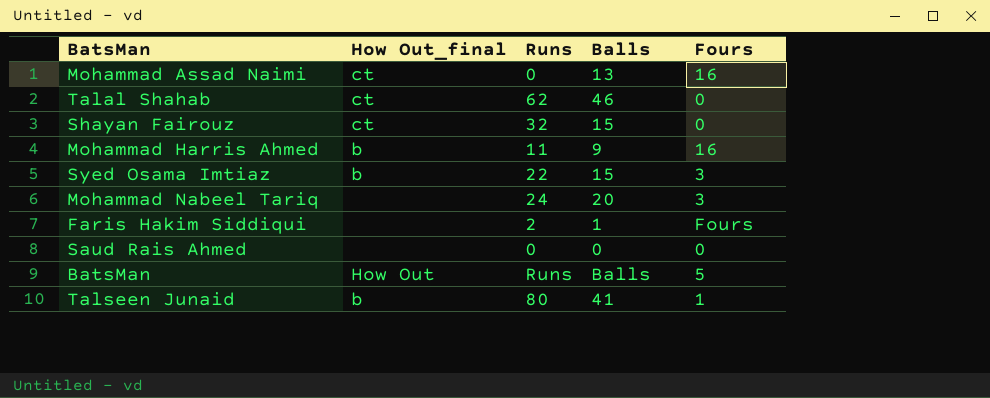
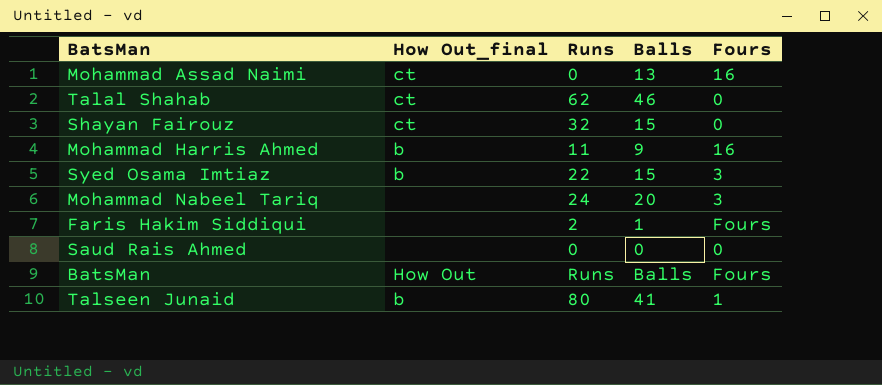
BatsMan | Fours: 5 -> Fours

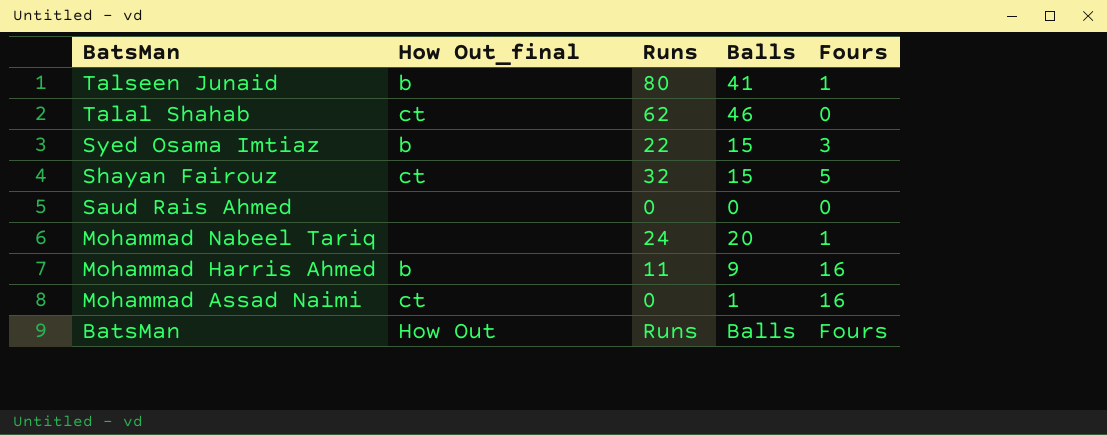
row order: none -> BatsMan descending
row Faris Hakim Siddiqui: none | 2 | 1 | Fours -> none
Shayan Fairouz | Fours: 0 -> 5
Mohammad Nabeel Tariq | Fours: 3 -> 1
Mohammad Assad Naimi | Balls: 13 -> 1

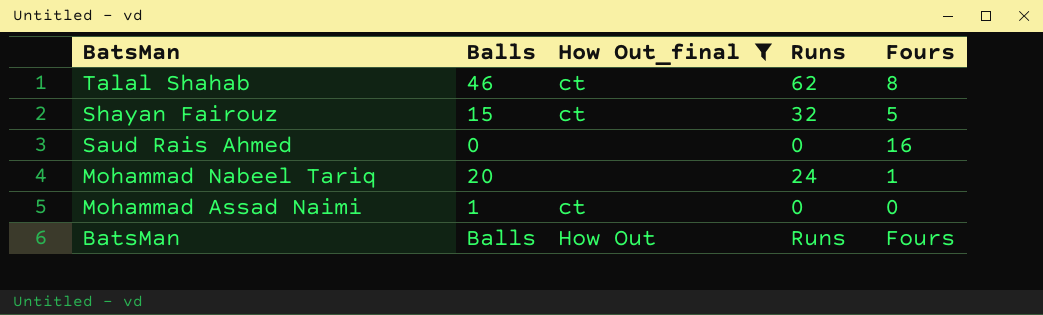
filter: none -> How Out_final != b
column Balls | position: 4 -> 2
Talal Shahab | Fours: 0 -> 8
Saud Rais Ahmed | Fours: 0 -> 16
Mohammad Assad Naimi | Fours: 16 -> 0

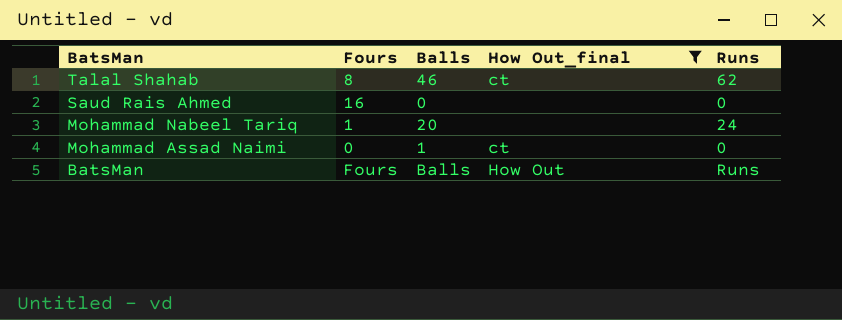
column Fours | position: 5 -> 2
row Shayan Fairouz: 15 | ct | 32 | 5 -> none

